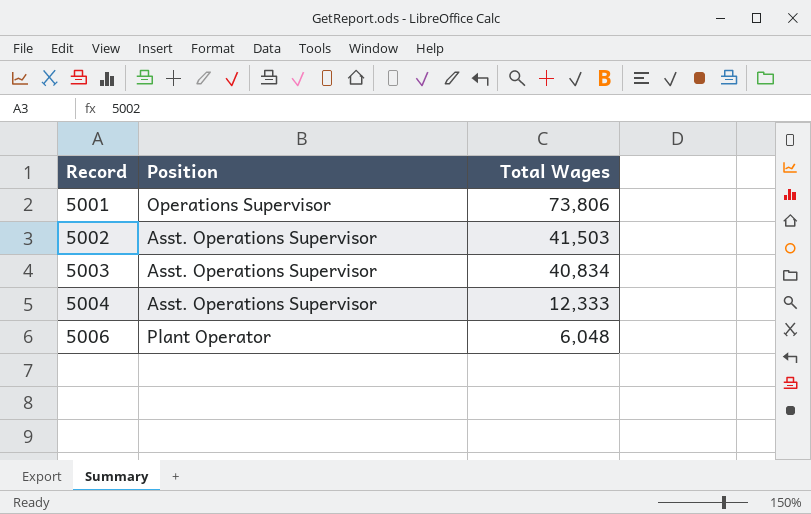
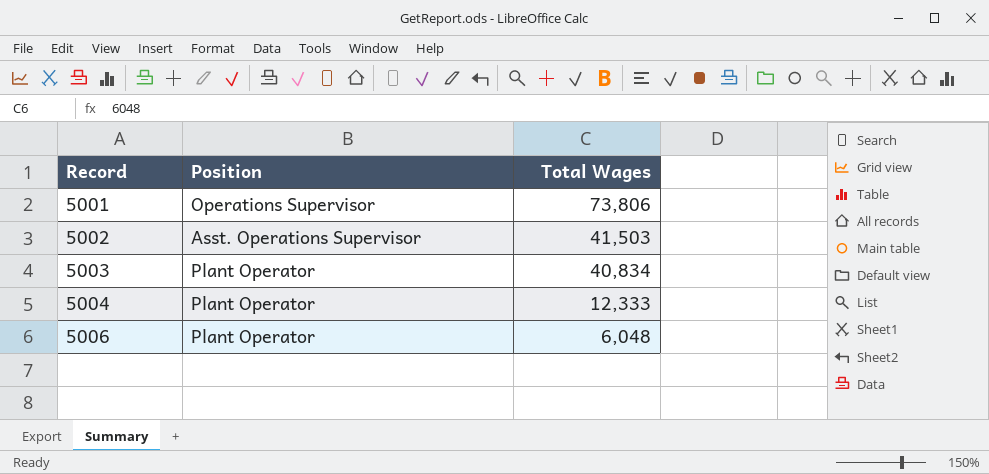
5003 | Position: Asst. Operations Supervisor -> Plant Operator
5004 | Position: Asst. Operations Supervisor -> Plant Operator

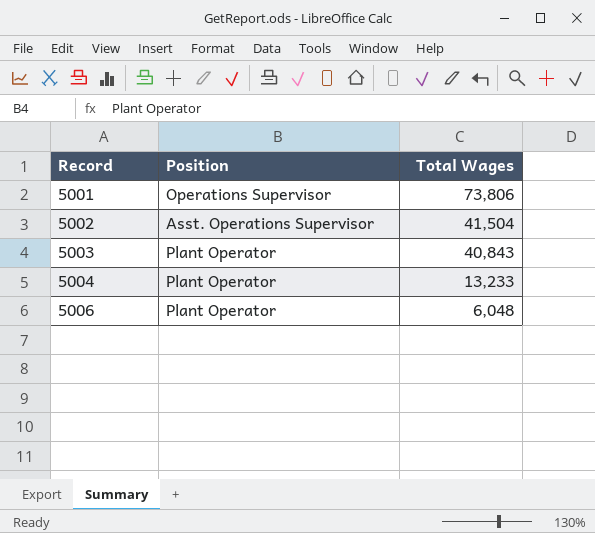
5002 | Total Wages: 41,503 -> 41,504
5003 | Total Wages: 40,834 -> 40,843
5004 | Total Wages: 12,333 -> 13,233

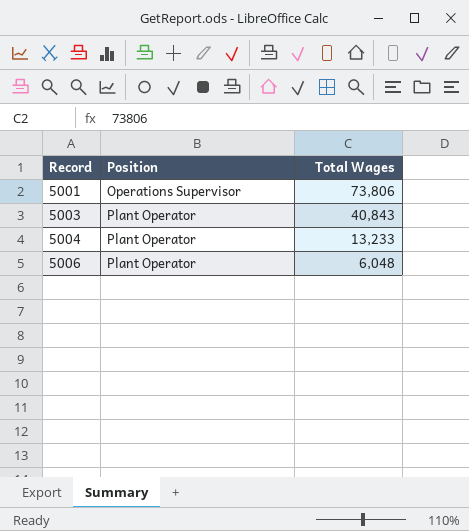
row 5002: Asst. Operations Supervisor | 41,504 -> none

